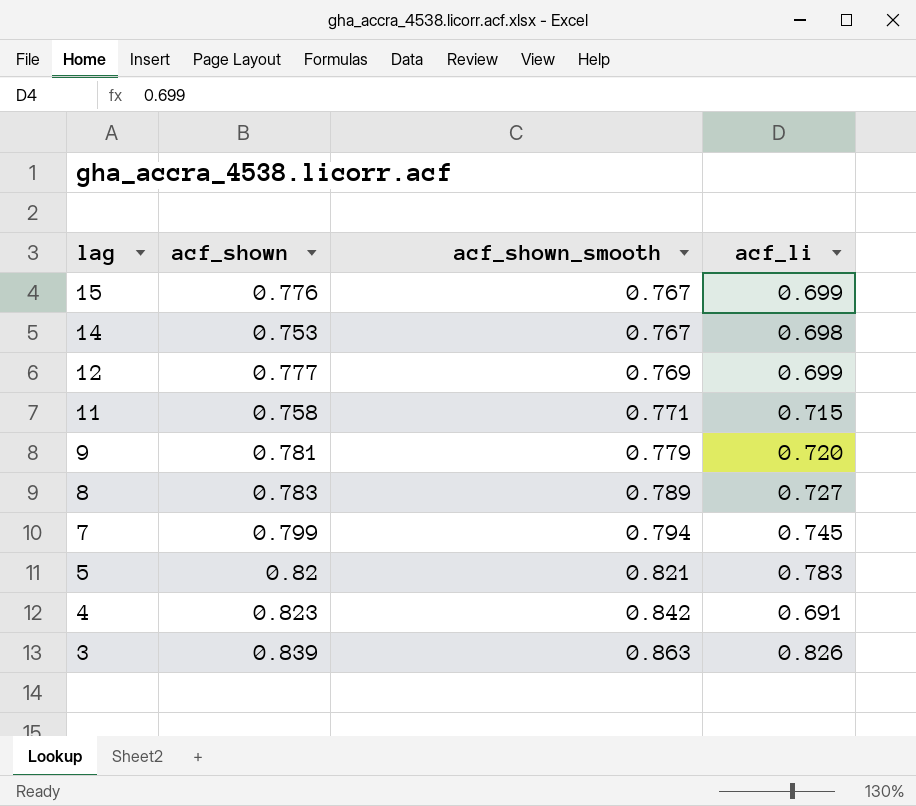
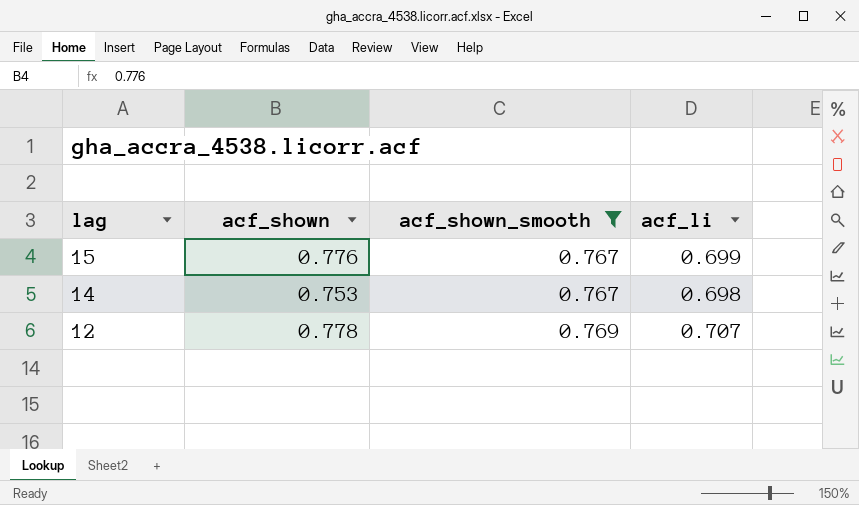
filter: none -> acf_shown_smooth <= 0.769
12 | acf_shown: 0.777 -> 0.778
12 | acf_li: 0.699 -> 0.707

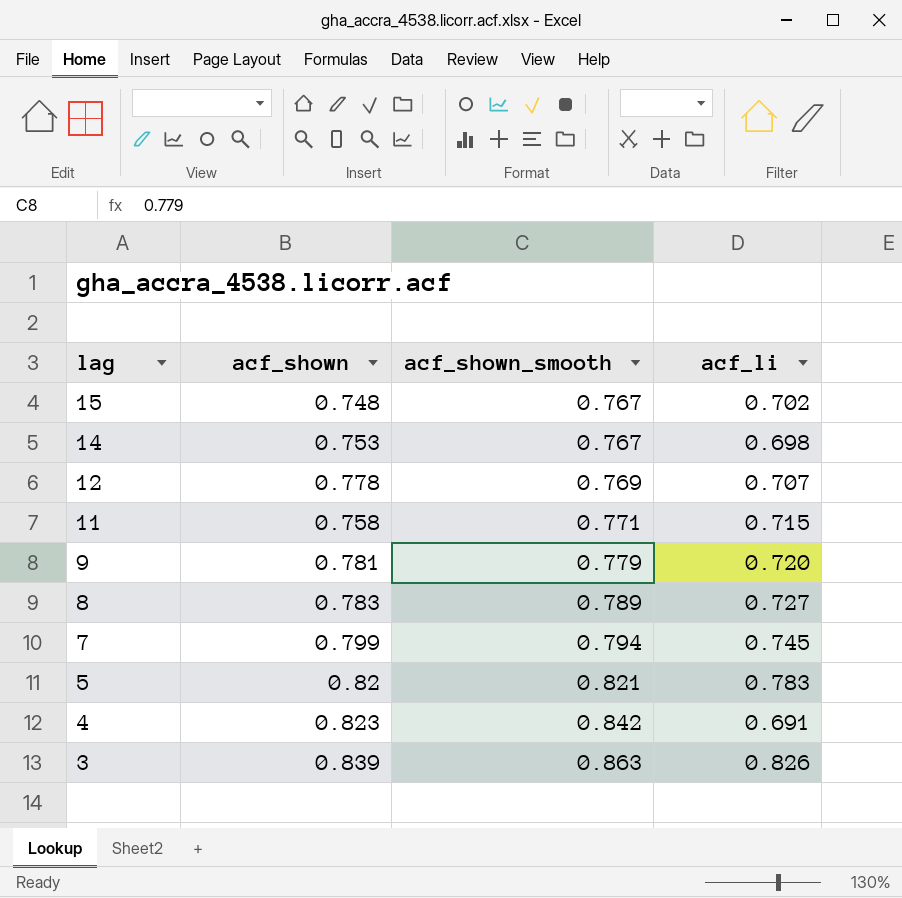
filter: acf_shown_smooth <= 0.769 -> none
15 | acf_shown: 0.776 -> 0.748
15 | acf_li: 0.699 -> 0.702

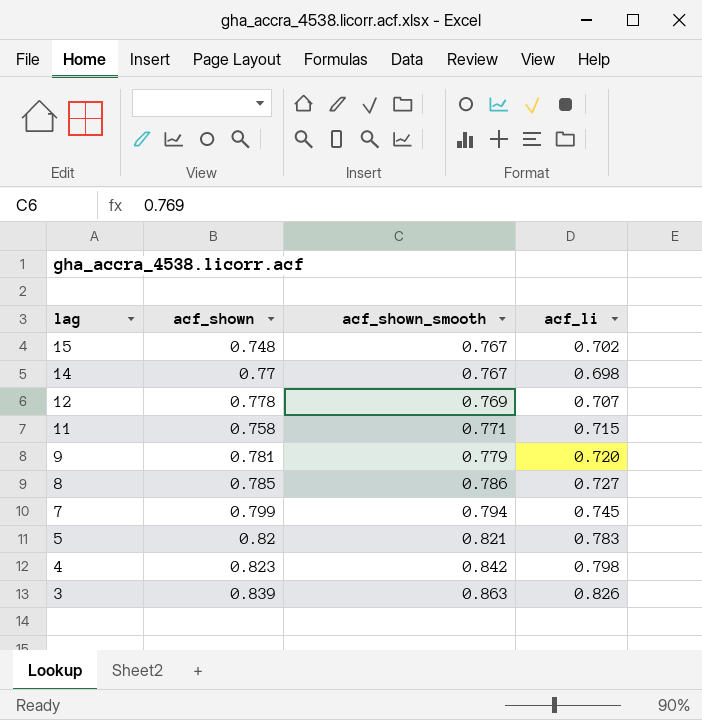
14 | acf_shown: 0.753 -> 0.77
8 | acf_shown: 0.783 -> 0.785
8 | acf_shown_smooth: 0.789 -> 0.786
4 | acf_li: 0.691 -> 0.798

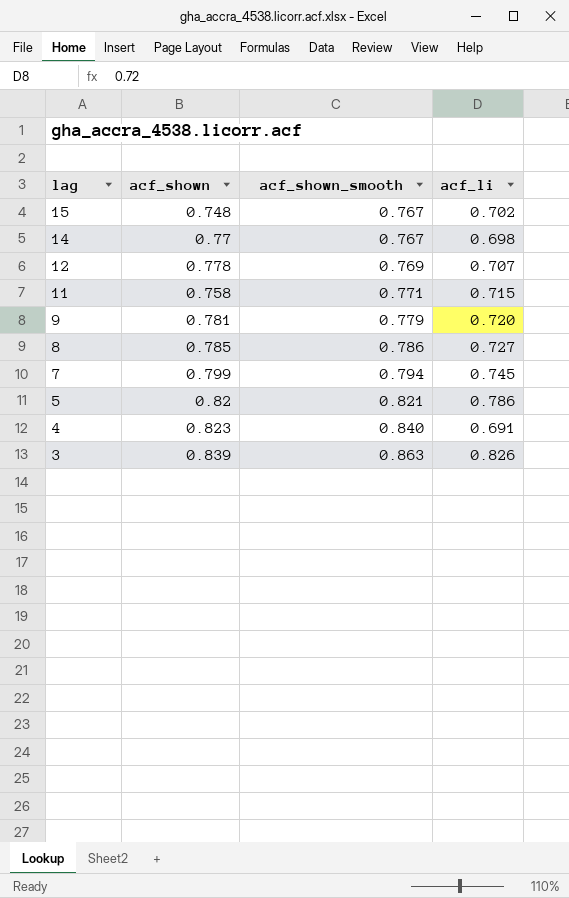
5 | acf_li: 0.783 -> 0.786
4 | acf_shown_smooth: 0.842 -> 0.840
4 | acf_li: 0.798 -> 0.691

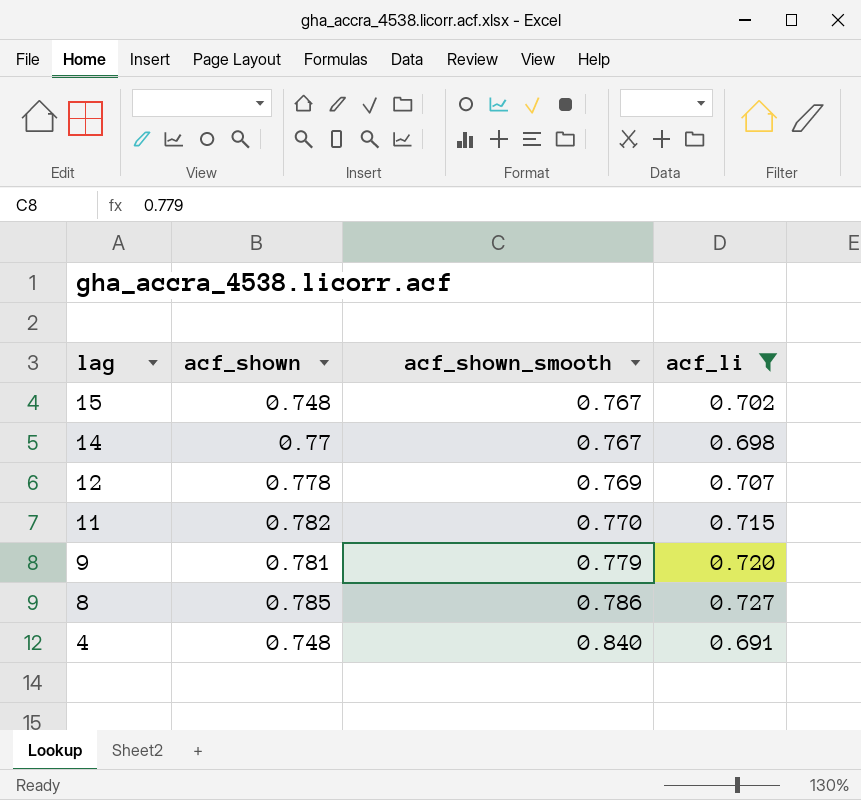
filter: none -> acf_li <= 0.727
11 | acf_shown: 0.758 -> 0.782
11 | acf_shown_smooth: 0.771 -> 0.770
4 | acf_shown: 0.823 -> 0.748

